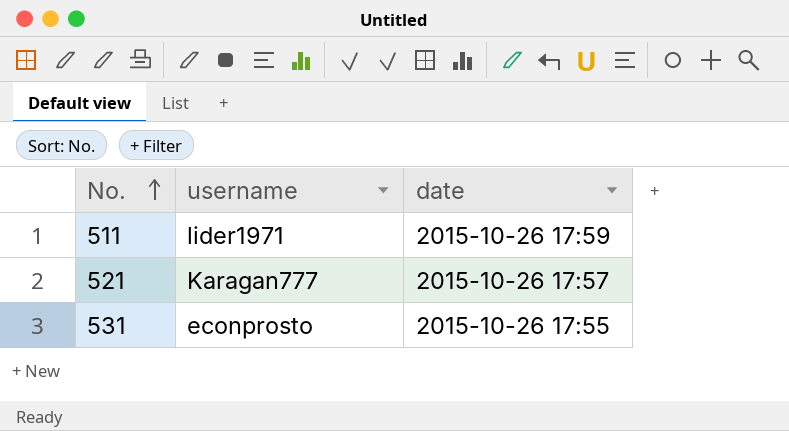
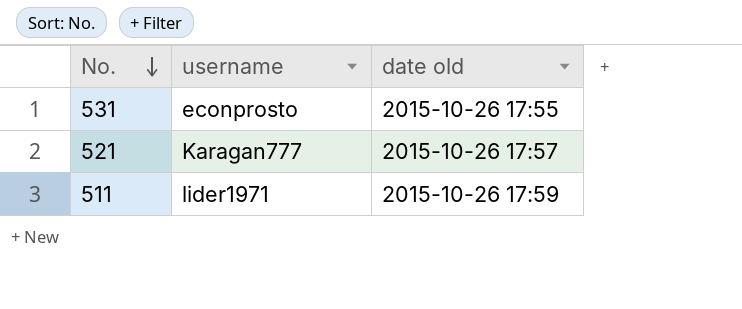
row order: No. ascending -> No. descending
column name: date -> date old

